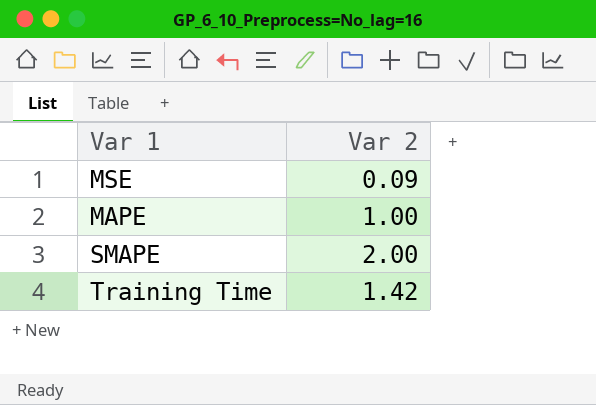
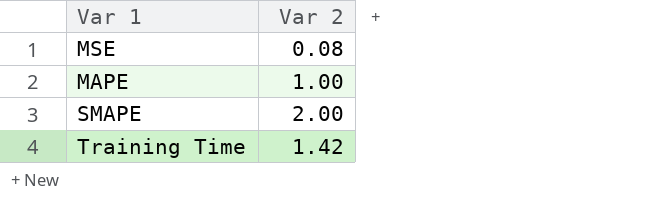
MSE | Var 2: 0.09 -> 0.08

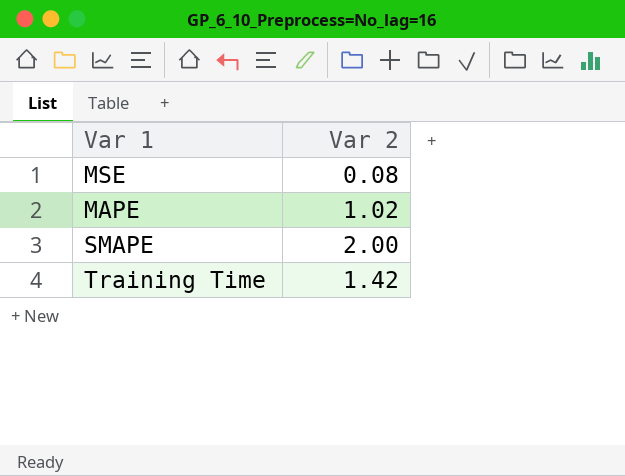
MAPE | Var 2: 1.00 -> 1.02

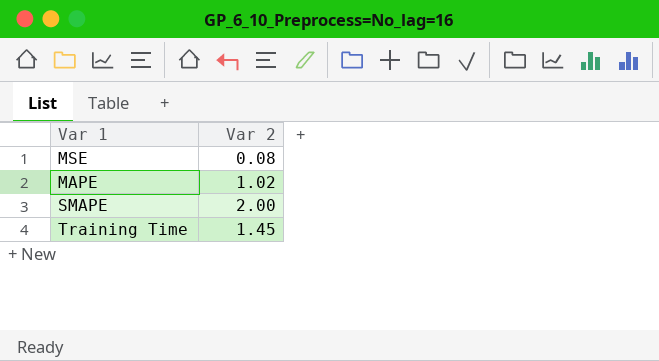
Training Time | Var 2: 1.42 -> 1.45

